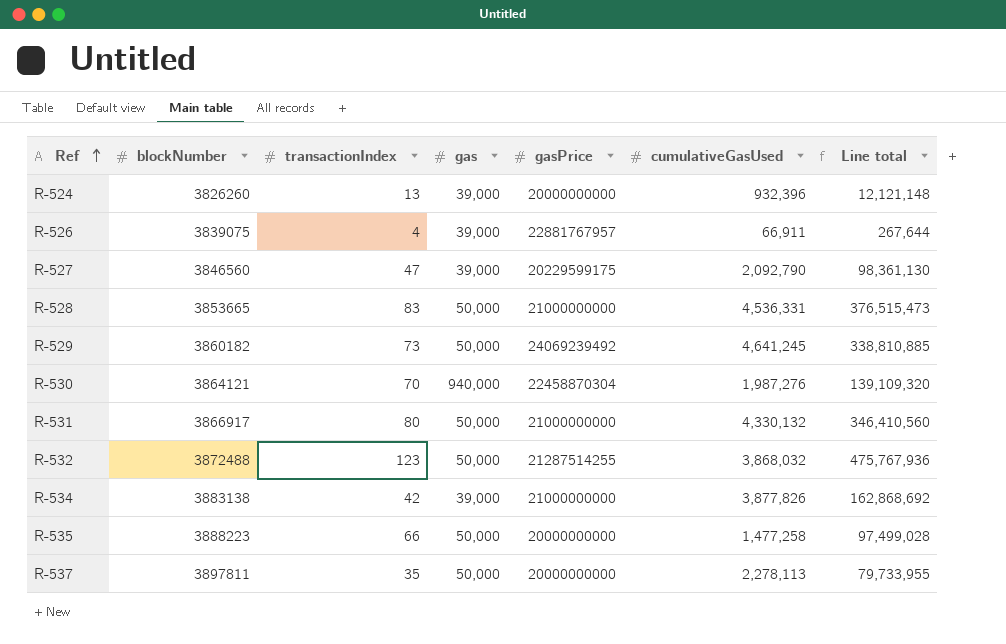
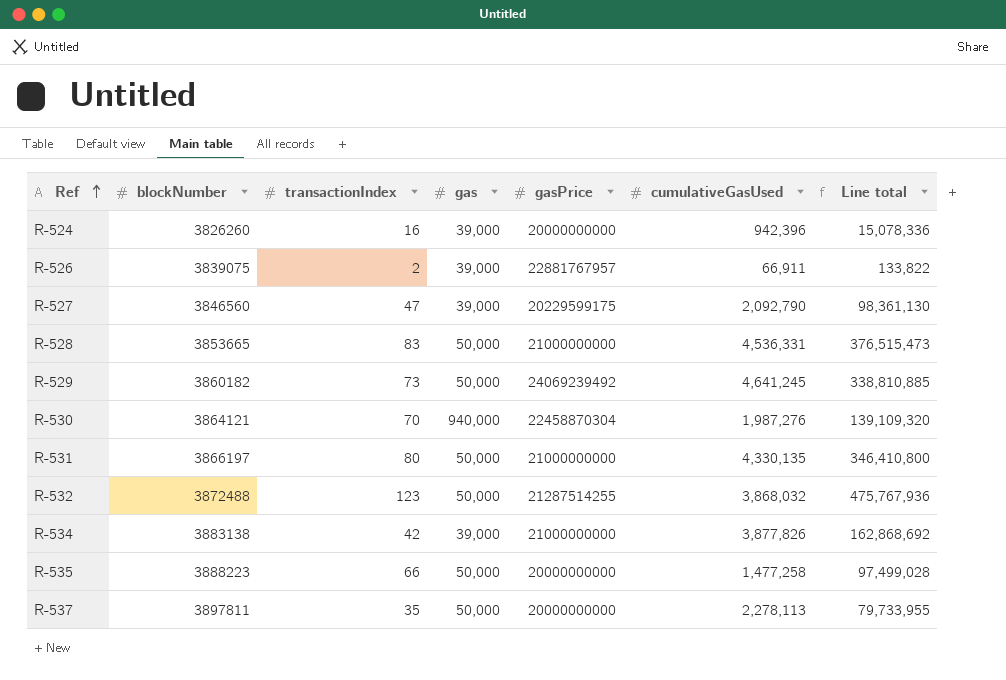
R-524 | transactionIndex: 13 -> 16
R-524 | cumulativeGasUsed: 932,396 -> 942,396
R-524 | Line total: 12,121,148 -> 15,078,336
R-526 | transactionIndex: 4 -> 2
R-526 | Line total: 267,644 -> 133,822
R-531 | blockNumber: 3866917 -> 3866197
R-531 | cumulativeGasUsed: 4,330,132 -> 4,330,135
R-531 | Line total: 346,410,560 -> 346,410,800

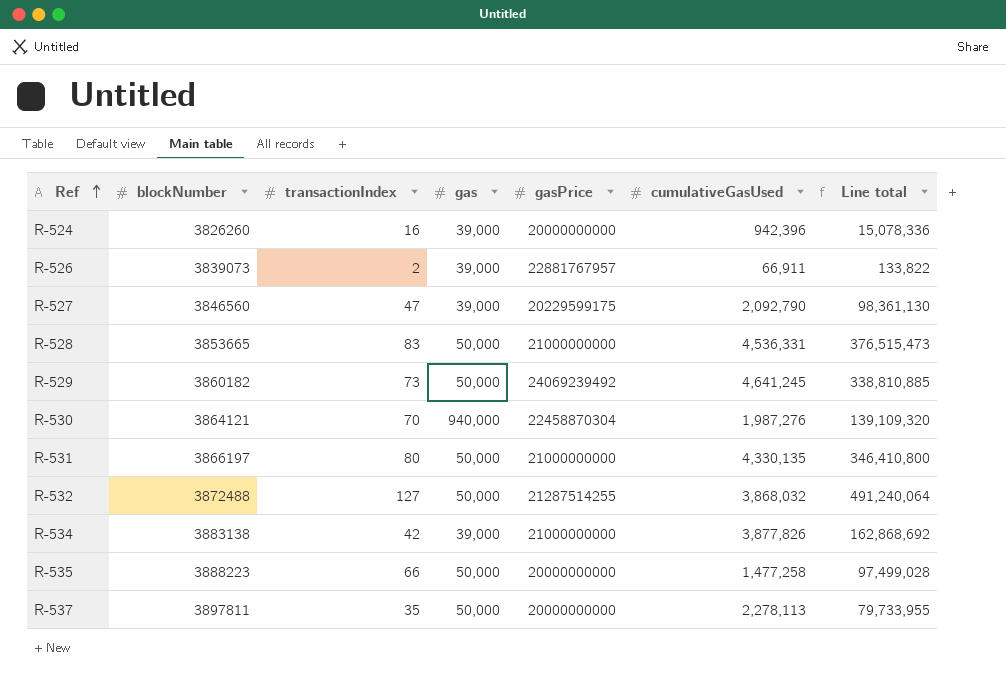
R-526 | blockNumber: 3839075 -> 3839073
R-532 | transactionIndex: 123 -> 127
R-532 | Line total: 475,767,936 -> 491,240,064

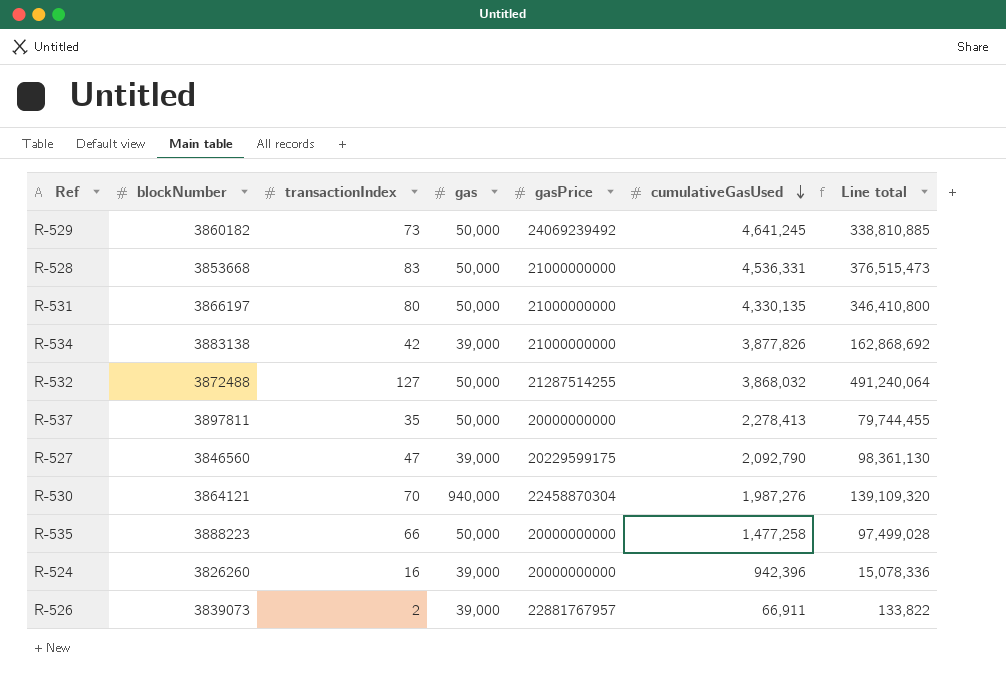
row order: Ref ascending -> cumulativeGasUsed descending
R-528 | blockNumber: 3853665 -> 3853668
R-537 | cumulativeGasUsed: 2,278,113 -> 2,278,413
R-537 | Line total: 79,733,955 -> 79,744,455

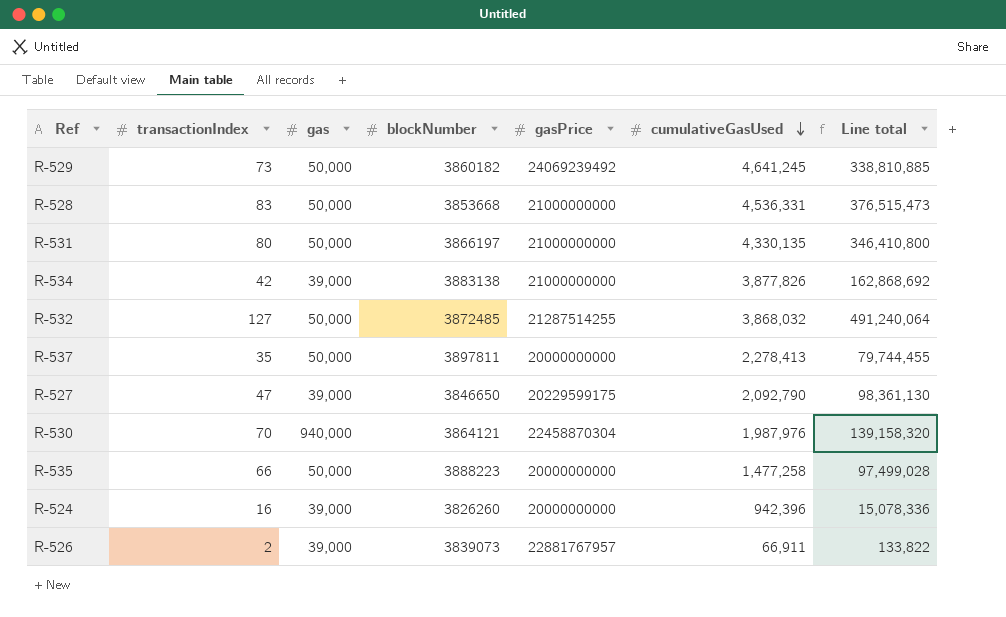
column blockNumber | position: 2 -> 4
R-532 | blockNumber: 3872488 -> 3872485
R-527 | blockNumber: 3846560 -> 3846650
R-530 | cumulativeGasUsed: 1,987,276 -> 1,987,976
R-530 | Line total: 139,109,320 -> 139,158,320

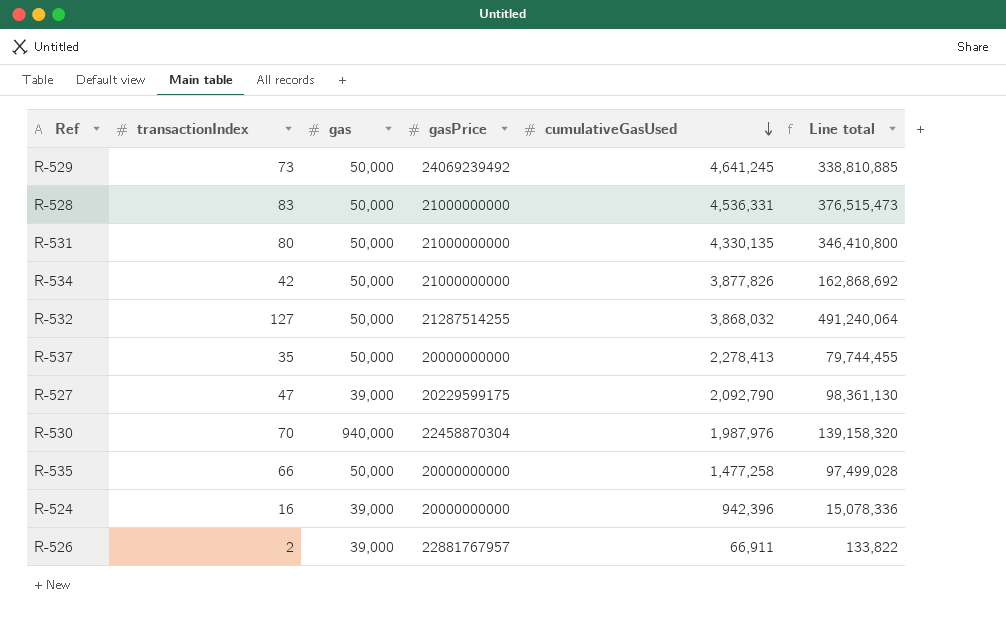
column blockNumber | position: 4 -> none
R-534 | gas: 39,000 -> 50,000

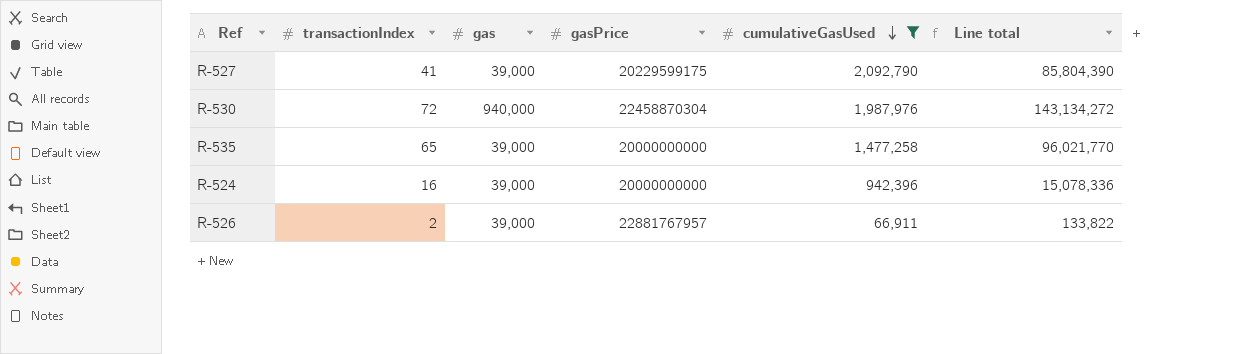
filter: none -> cumulativeGasUsed <= 2,092,790
R-527 | transactionIndex: 47 -> 41
R-527 | Line total: 98,361,130 -> 85,804,390
R-530 | transactionIndex: 70 -> 72
R-530 | Line total: 139,158,320 -> 143,134,272
R-535 | transactionIndex: 66 -> 65
R-535 | gas: 50,000 -> 39,000
R-535 | Line total: 97,499,028 -> 96,021,770

